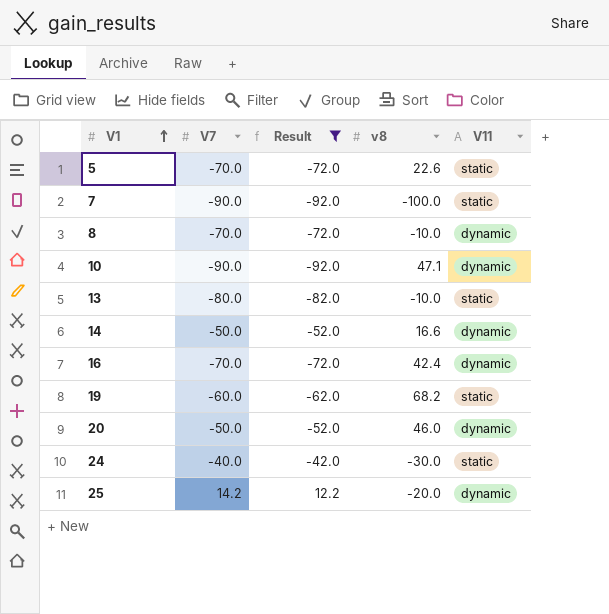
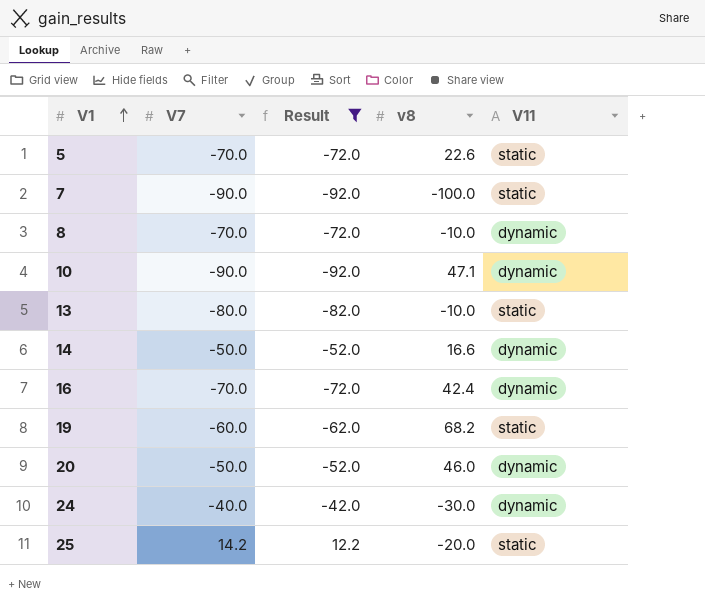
24 | V11: static -> dynamic
25 | V11: dynamic -> static

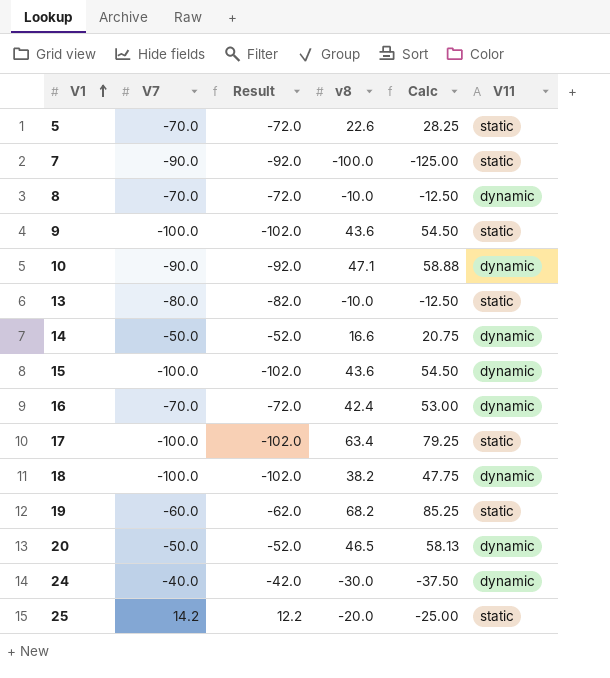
filter: Result != -102.0 -> none
column Calc | formula: none -> [v8] * 1.25
20 | v8: 46.0 -> 46.5

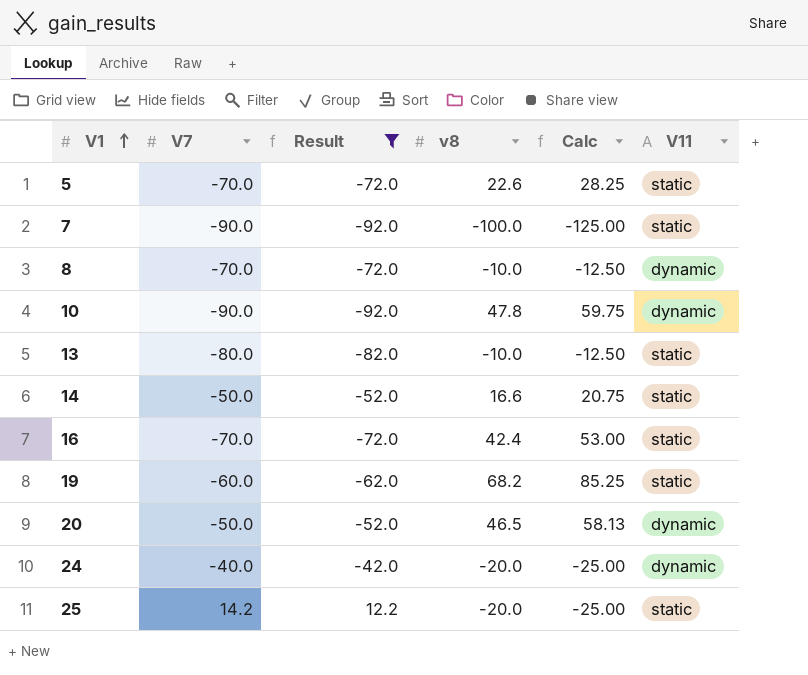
filter: none -> Result != -102.0
10 | v8: 47.1 -> 47.8
10 | Calc: 58.88 -> 59.75
14 | V11: dynamic -> static
16 | V11: dynamic -> static
24 | v8: -30.0 -> -20.0
24 | Calc: -37.50 -> -25.00

